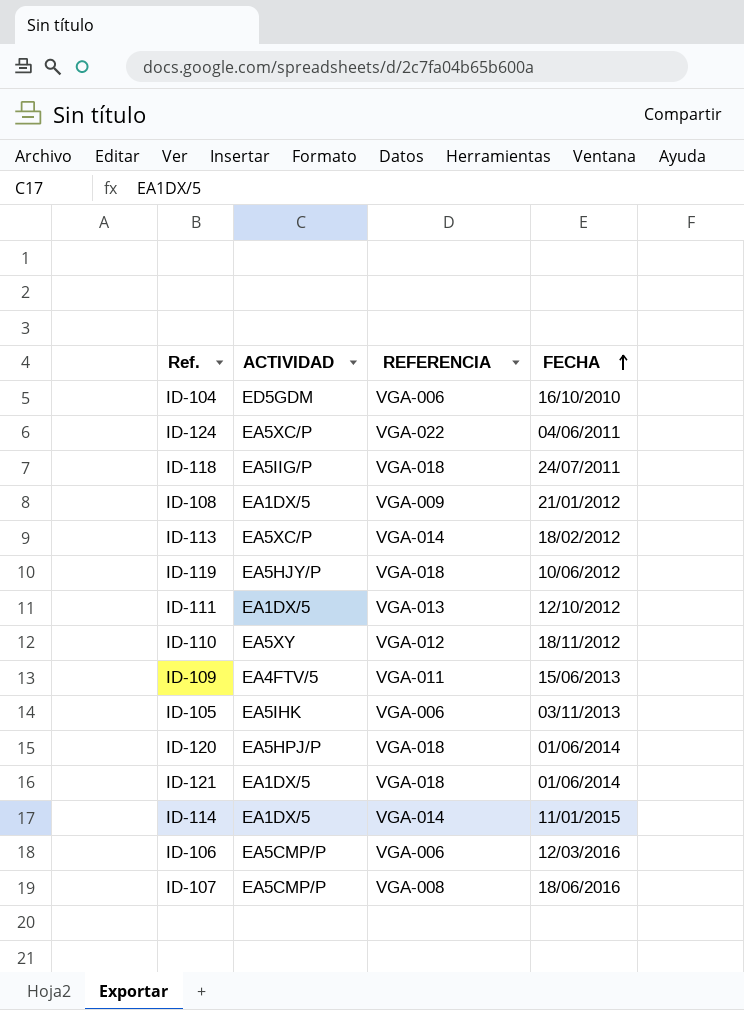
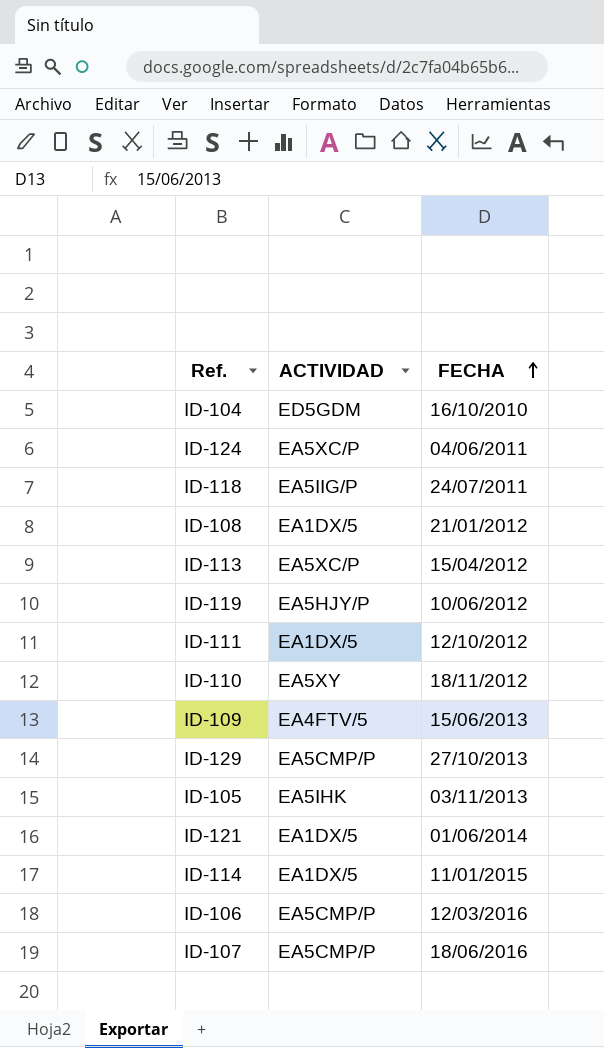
column REFERENCIA | position: 3 -> none
row ID-120: EA5HPJ/P | VGA-018 | 01/06/2014 -> none
ID-113 | FECHA: 18/02/2012 -> 15/04/2012
row ID-129: none -> EA5CMP/P | 27/10/2013

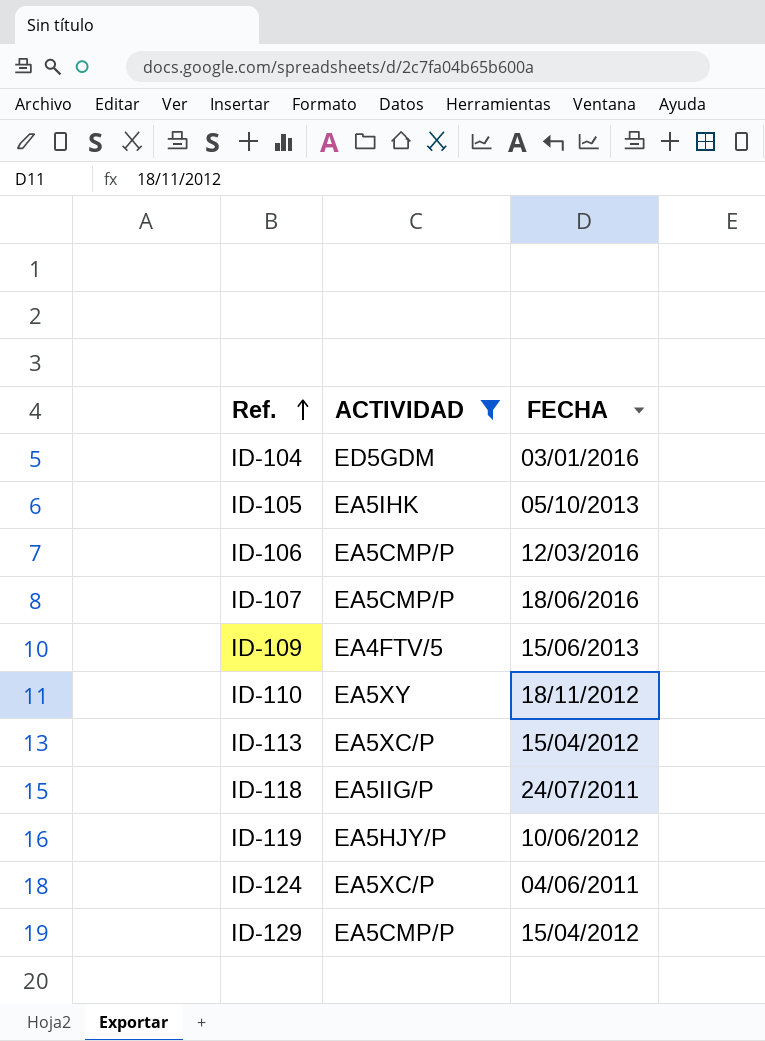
filter: none -> ACTIVIDAD != EA1DX/5
row order: FECHA ascending -> Ref. ascending
ID-104 | FECHA: 16/10/2010 -> 03/01/2016
ID-105 | FECHA: 03/11/2013 -> 05/10/2013
ID-129 | FECHA: 27/10/2013 -> 15/04/2012

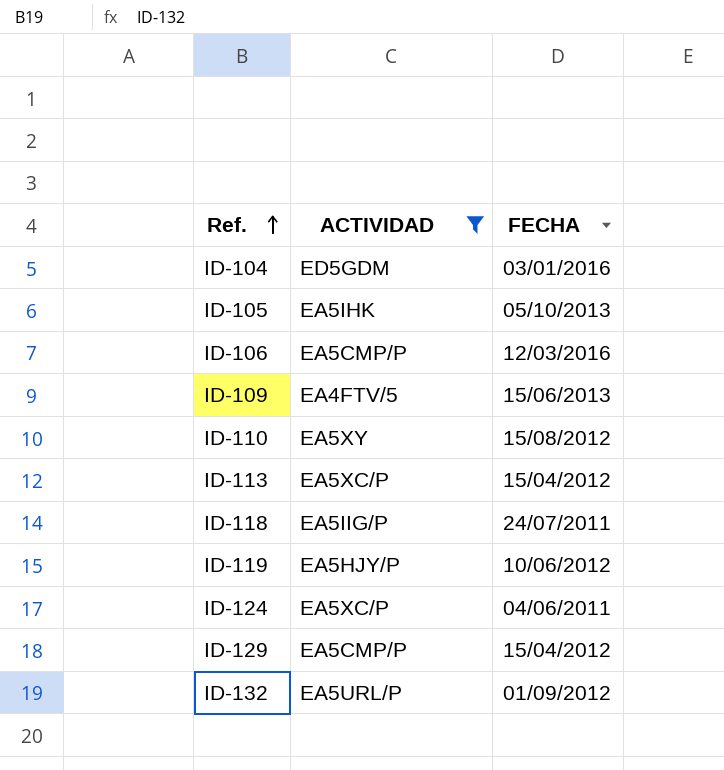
row ID-107: EA5CMP/P | 18/06/2016 -> none
ID-110 | FECHA: 18/11/2012 -> 15/08/2012
row ID-132: none -> EA5URL/P | 01/09/2012

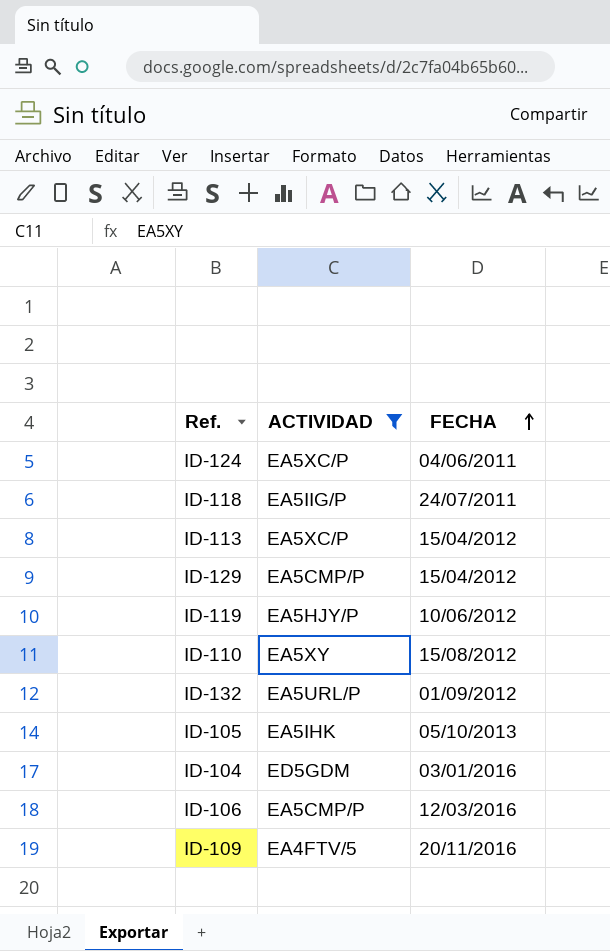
row order: Ref. ascending -> FECHA ascending
ID-109 | FECHA: 15/06/2013 -> 20/11/2016

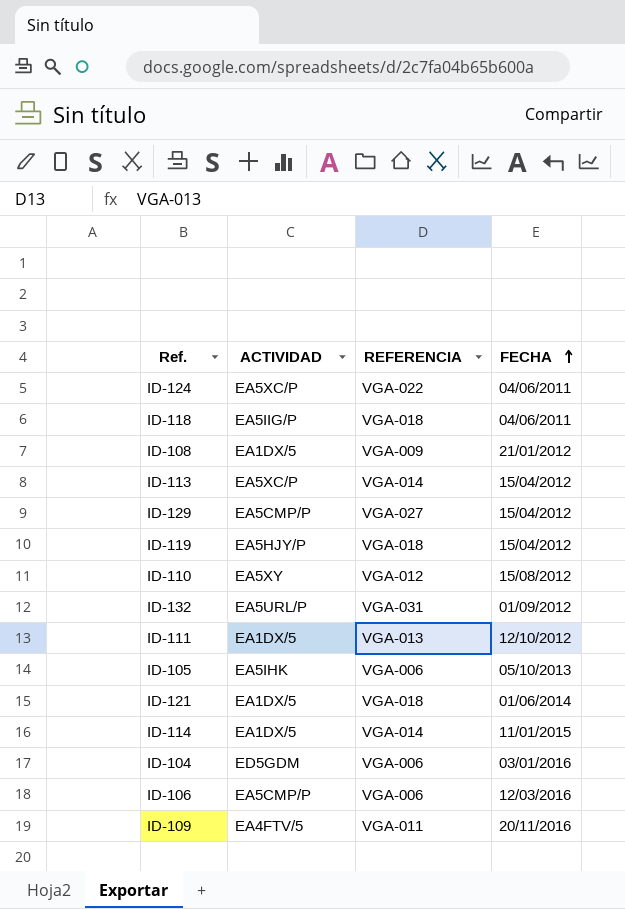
filter: ACTIVIDAD != EA1DX/5 -> none
column REFERENCIA | position: none -> 3
ID-118 | FECHA: 24/07/2011 -> 04/06/2011
ID-119 | FECHA: 10/06/2012 -> 15/04/2012

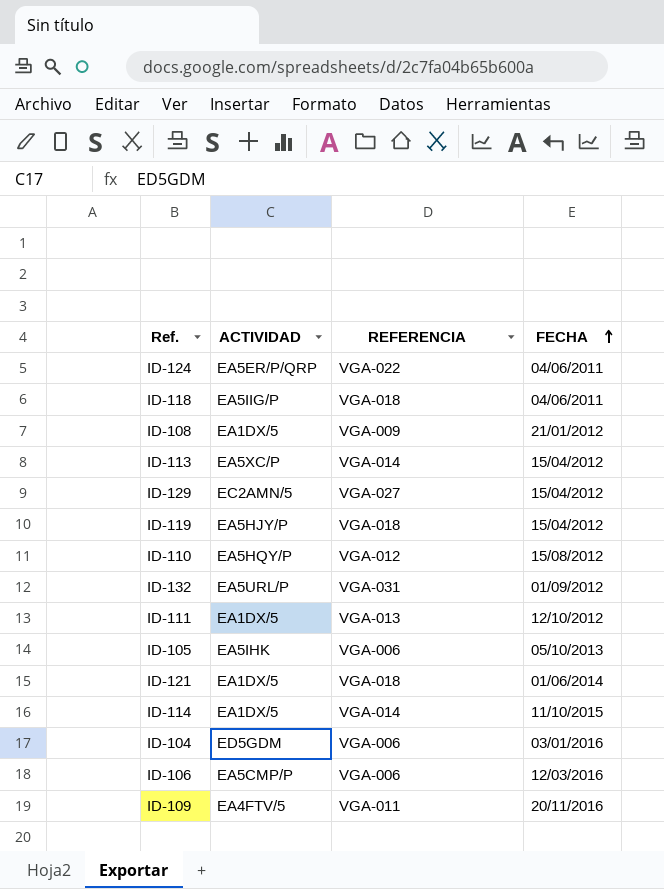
ID-124 | ACTIVIDAD: EA5XC/P -> EA5ER/P/QRP
ID-129 | ACTIVIDAD: EA5CMP/P -> EC2AMN/5
ID-110 | ACTIVIDAD: EA5XY -> EA5HQY/P
ID-114 | FECHA: 11/01/2015 -> 11/10/2015

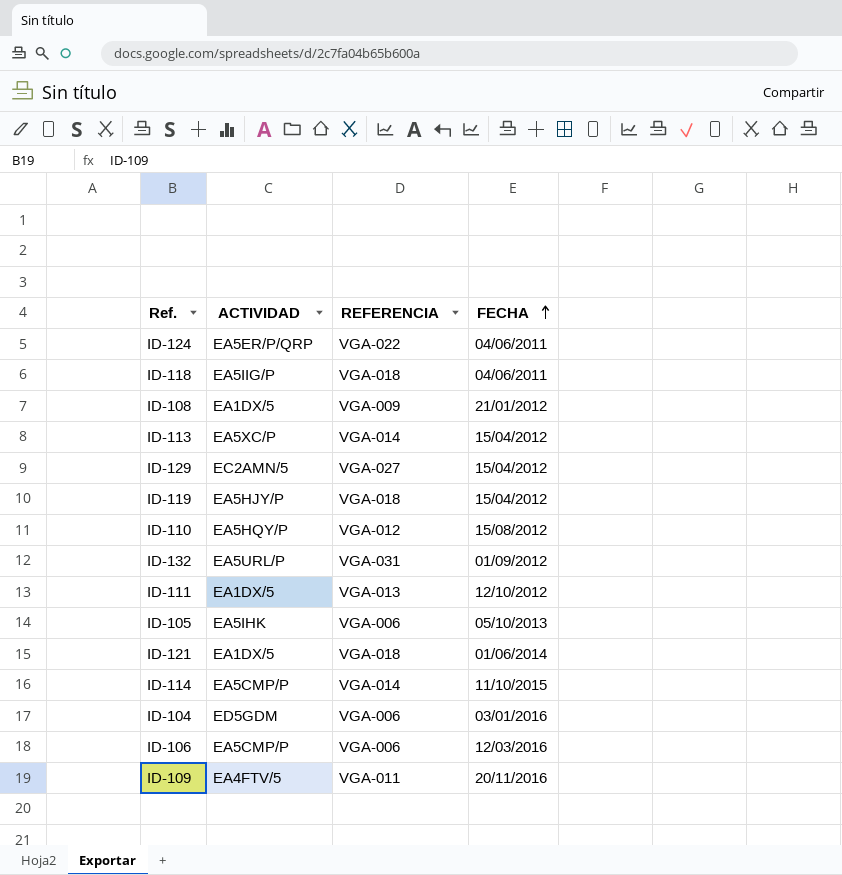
ID-114 | ACTIVIDAD: EA1DX/5 -> EA5CMP/P

